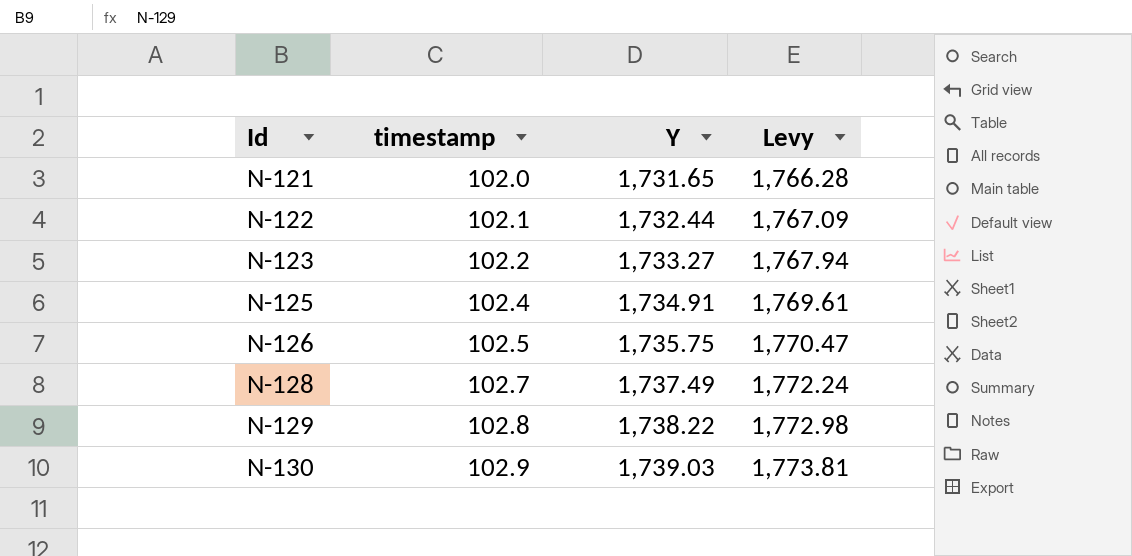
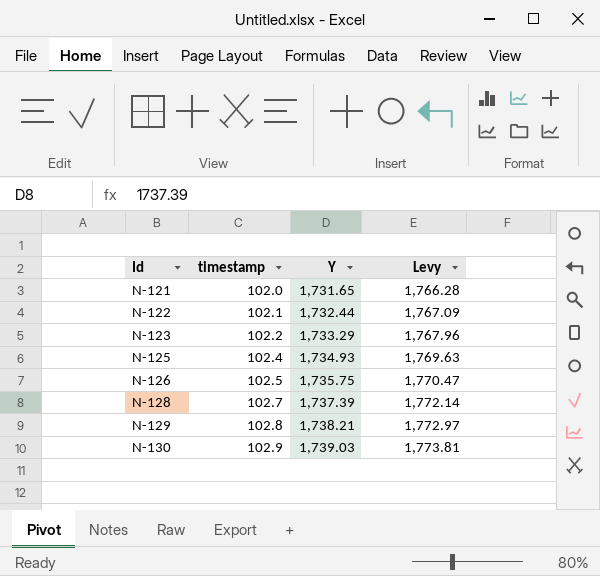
N-123 | Y: 1,733.27 -> 1,733.29
N-123 | Levy: 1,767.94 -> 1,767.96
N-125 | Y: 1,734.91 -> 1,734.93
N-125 | Levy: 1,769.61 -> 1,769.63
N-128 | Y: 1,737.49 -> 1,737.39
N-128 | Levy: 1,772.24 -> 1,772.14
N-129 | Y: 1,738.22 -> 1,738.21
N-129 | Levy: 1,772.98 -> 1,772.97

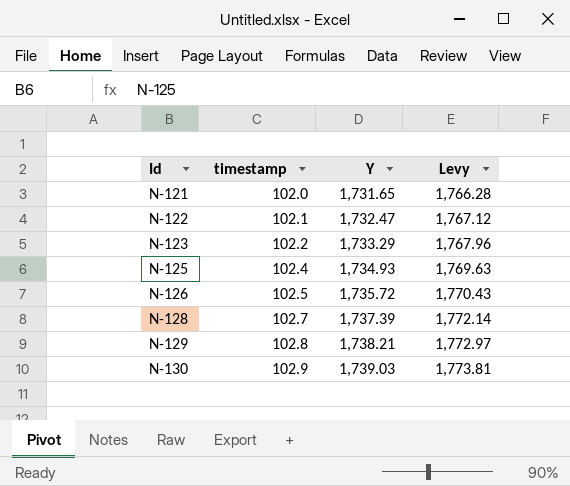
N-122 | Y: 1,732.44 -> 1,732.47
N-122 | Levy: 1,767.09 -> 1,767.12
N-126 | Y: 1,735.75 -> 1,735.72
N-126 | Levy: 1,770.47 -> 1,770.43

